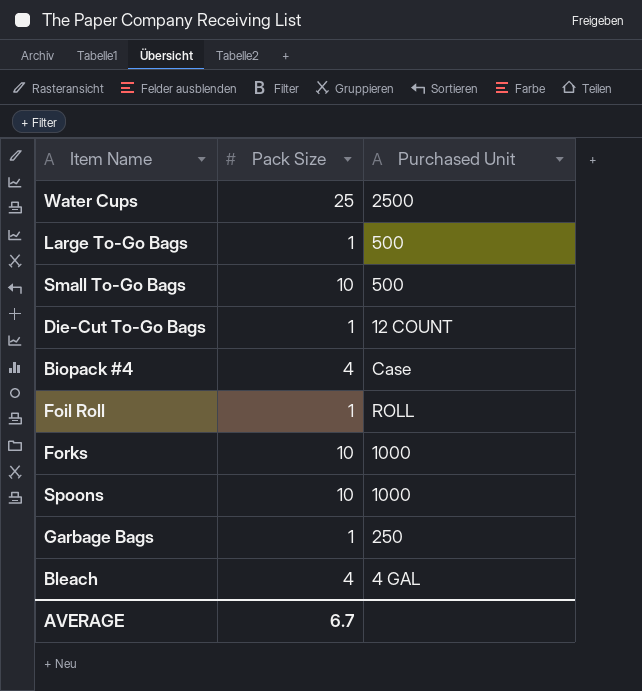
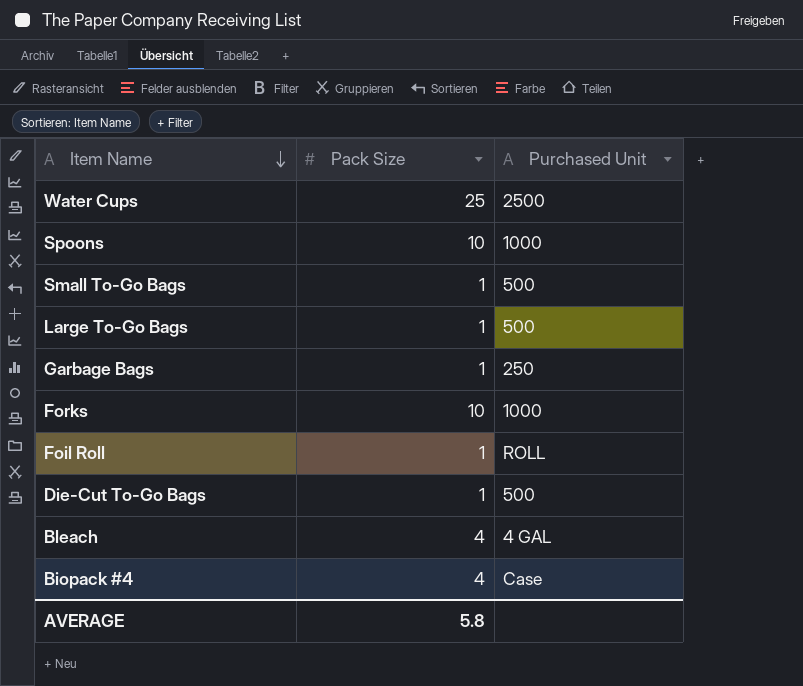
row order: none -> Item Name descending
Small To-Go Bags | Pack Size: 10 -> 1
Die-Cut To-Go Bags | Purchased Unit: 12 COUNT -> 500
AVERAGE | Pack Size: 6.7 -> 5.8

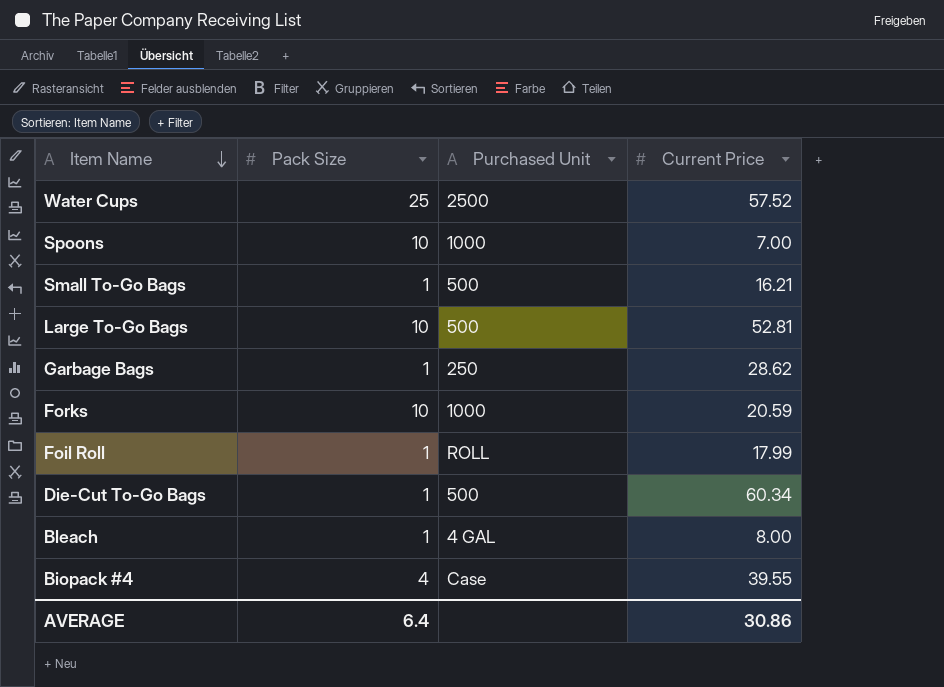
column Current Price | position: none -> 4
Large To-Go Bags | Pack Size: 1 -> 10
Bleach | Pack Size: 4 -> 1
AVERAGE | Pack Size: 5.8 -> 6.4

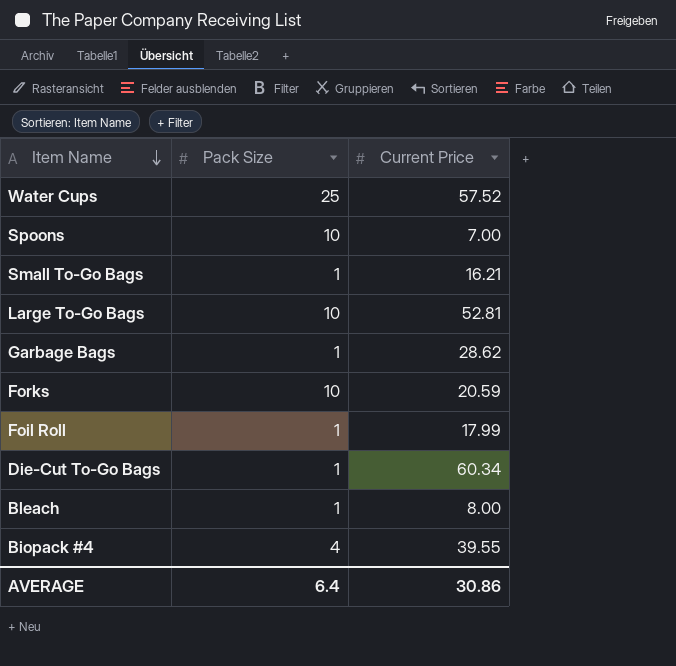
column Purchased Unit | position: 3 -> none

